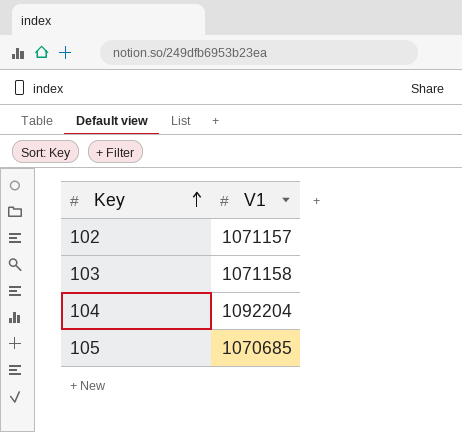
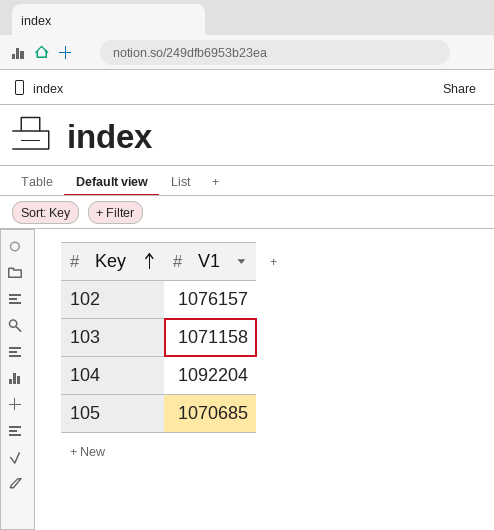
102 | V1: 1071157 -> 1076157

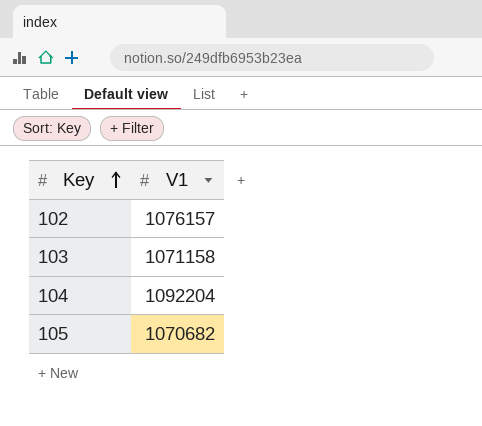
105 | V1: 1070685 -> 1070682

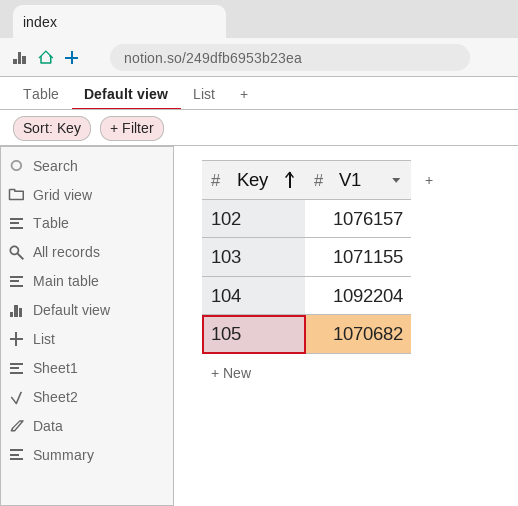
103 | V1: 1071158 -> 1071155

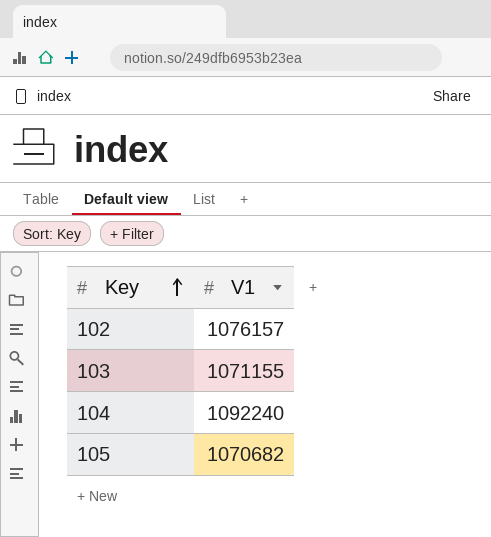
104 | V1: 1092204 -> 1092240

